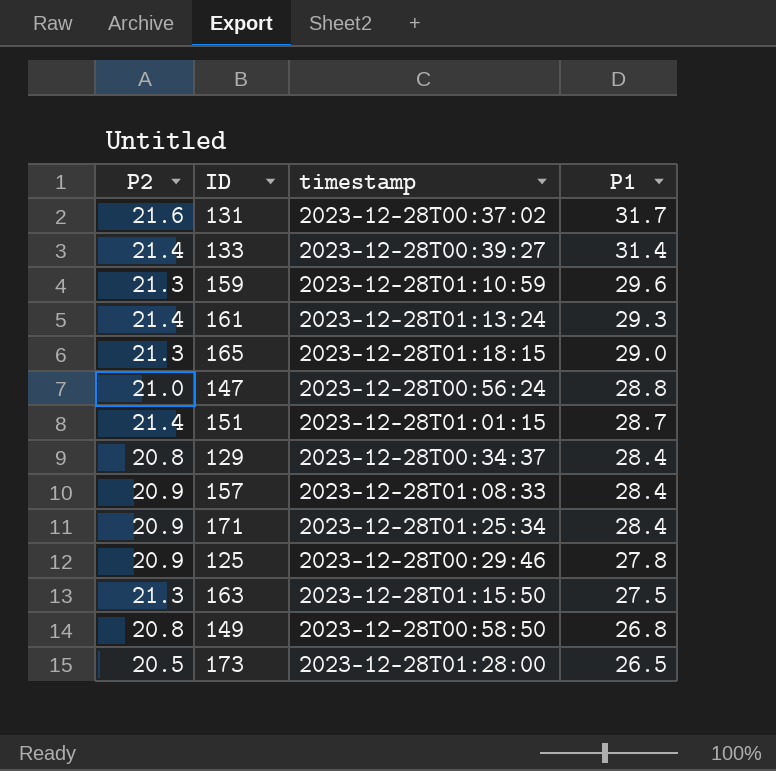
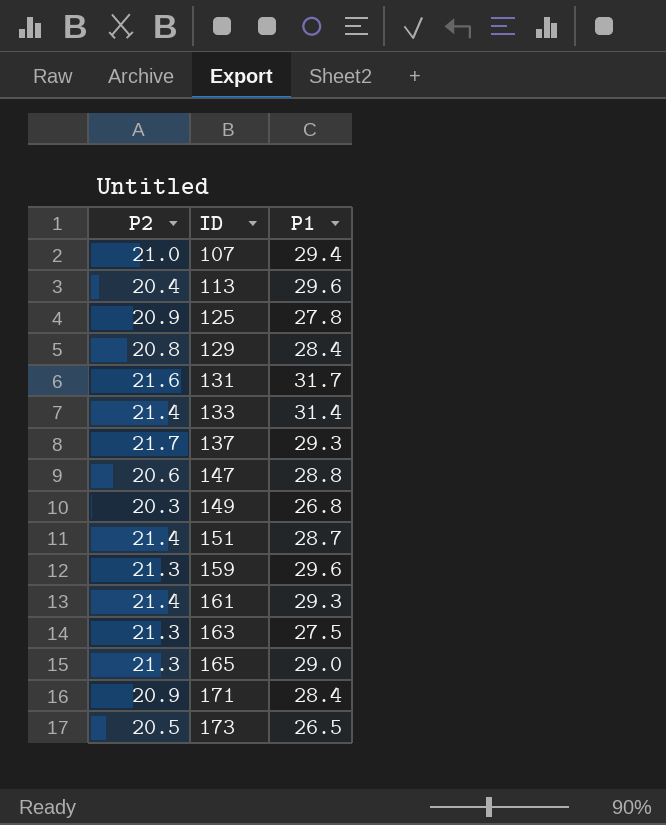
row order: P1 descending -> ID ascending
column timestamp | position: 3 -> none
row 157: 20.9 | 2023-12-28T01:08:33 | 28.4 -> none
row 107: none -> 21.0 | 29.4
row 113: none -> 20.4 | 29.6
row 137: none -> 21.7 | 29.3
147 | P2: 21.0 -> 20.6
149 | P2: 20.8 -> 20.3

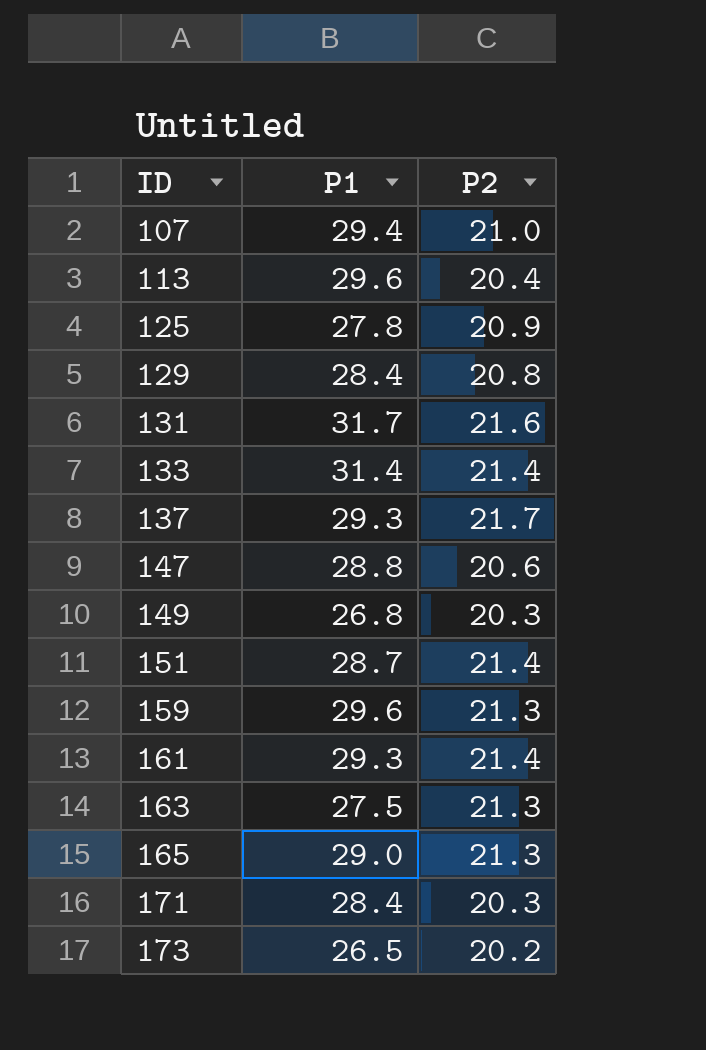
column P2 | position: 1 -> 3
171 | P2: 20.9 -> 20.3
173 | P2: 20.5 -> 20.2

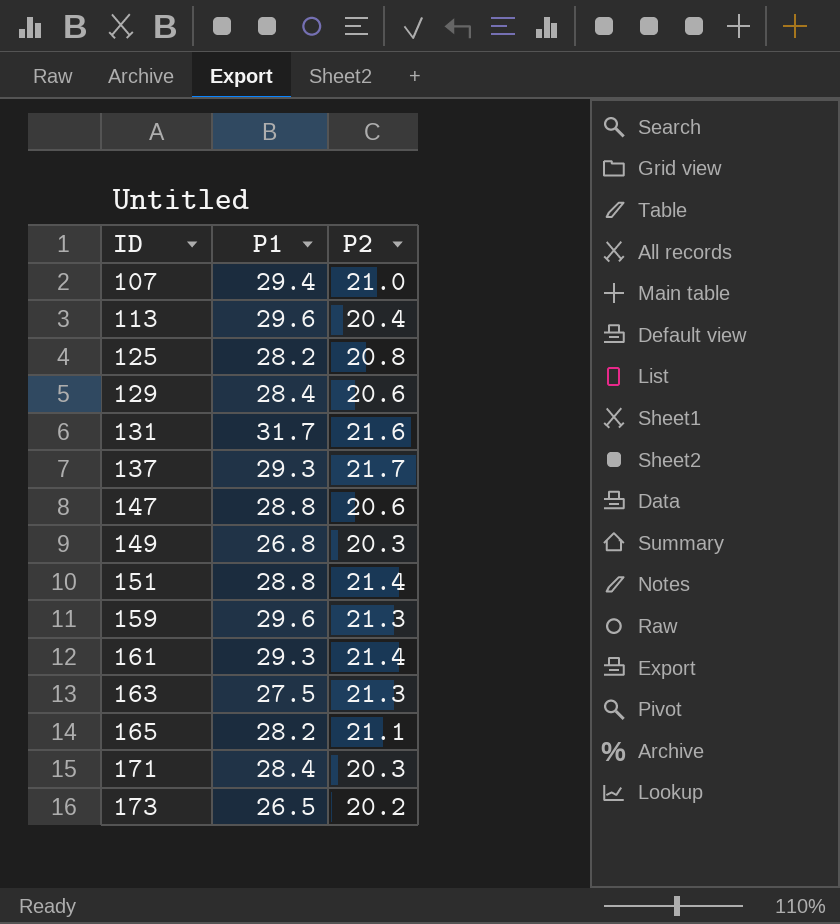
row 133: 31.4 | 21.4 -> none
125 | P1: 27.8 -> 28.2
125 | P2: 20.9 -> 20.8
129 | P2: 20.8 -> 20.6
151 | P1: 28.7 -> 28.8
165 | P1: 29.0 -> 28.2
165 | P2: 21.3 -> 21.1

